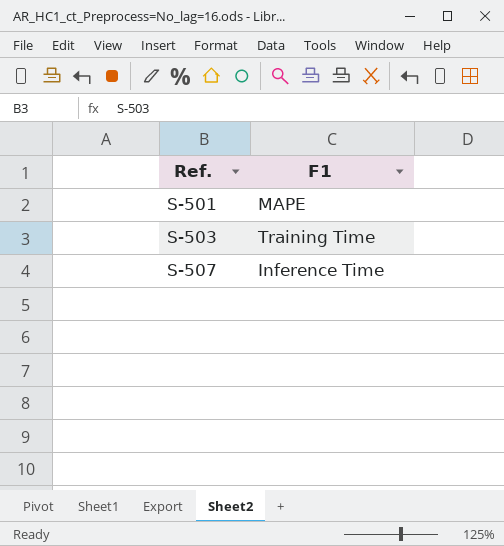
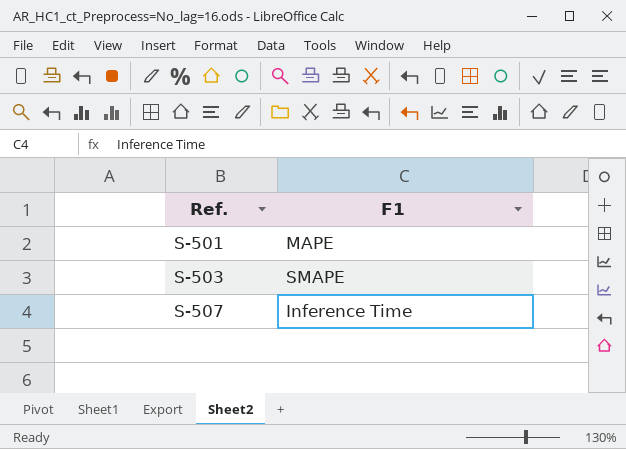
S-503 | F1: Training Time -> SMAPE

